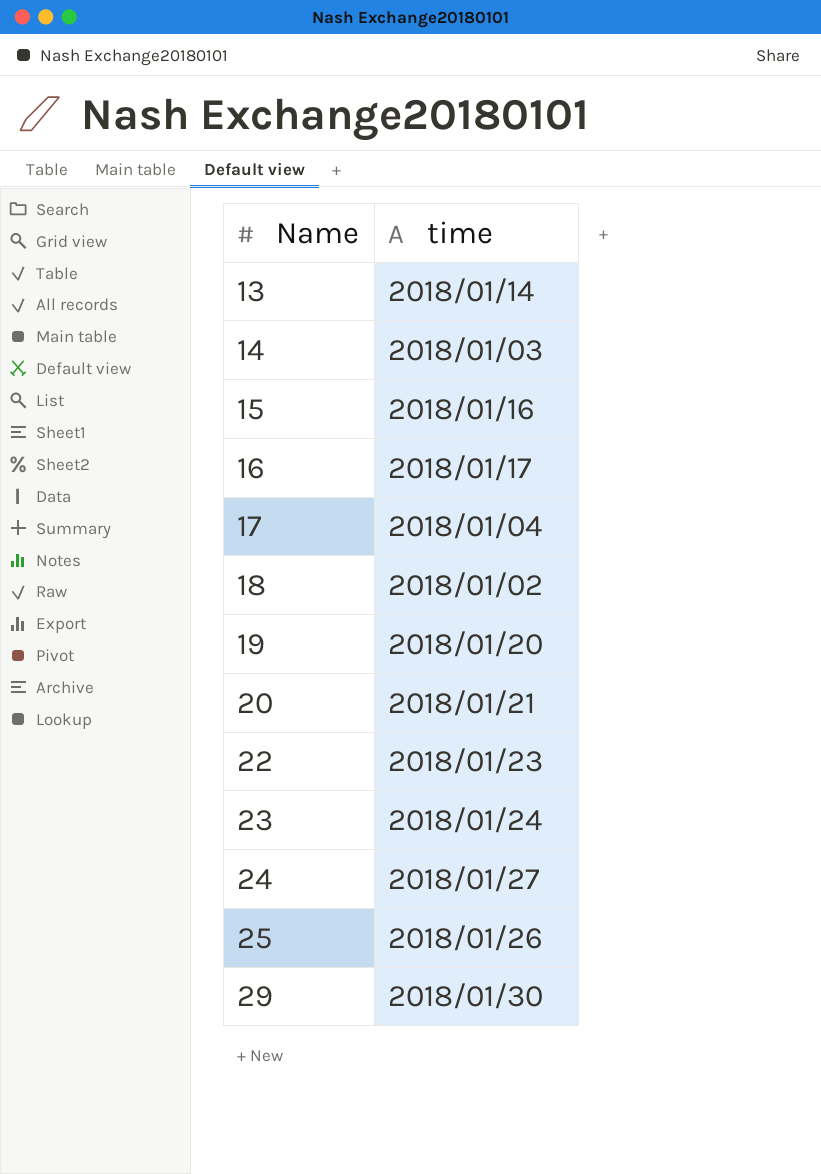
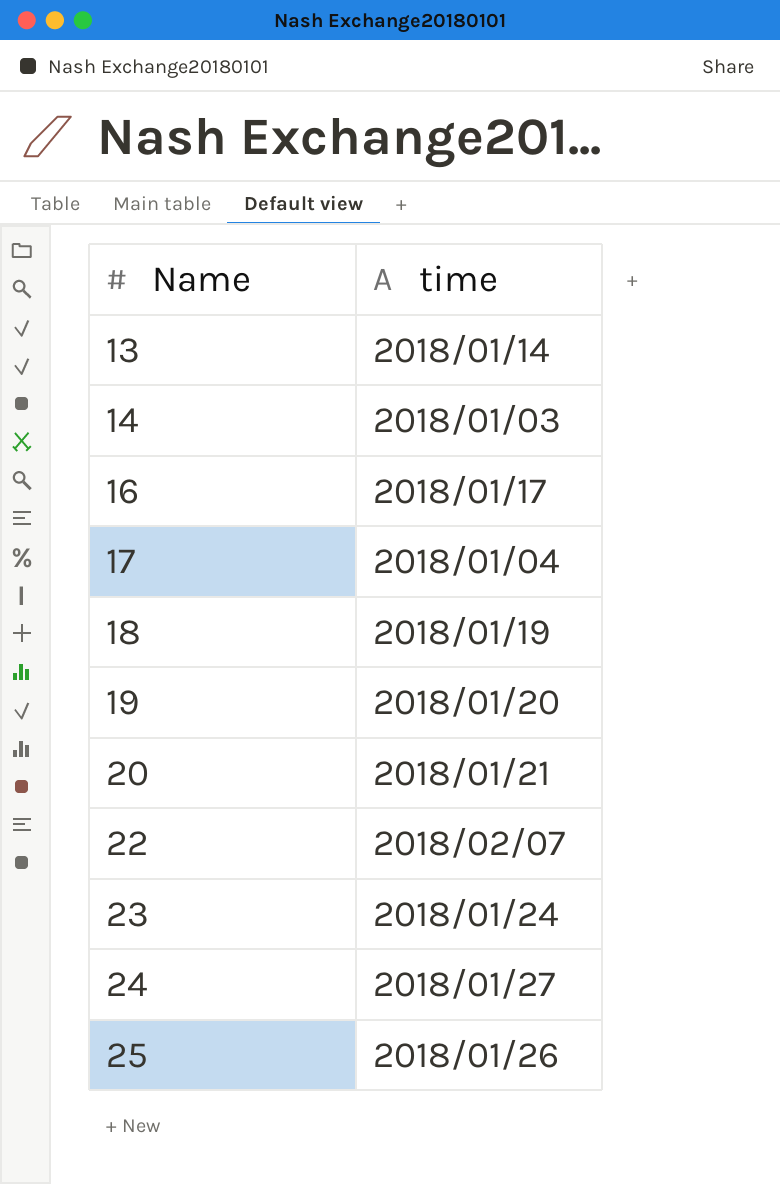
row 15: 2018/01/16 -> none
row 29: 2018/01/30 -> none
18 | time: 2018/01/02 -> 2018/01/19
22 | time: 2018/01/23 -> 2018/02/07

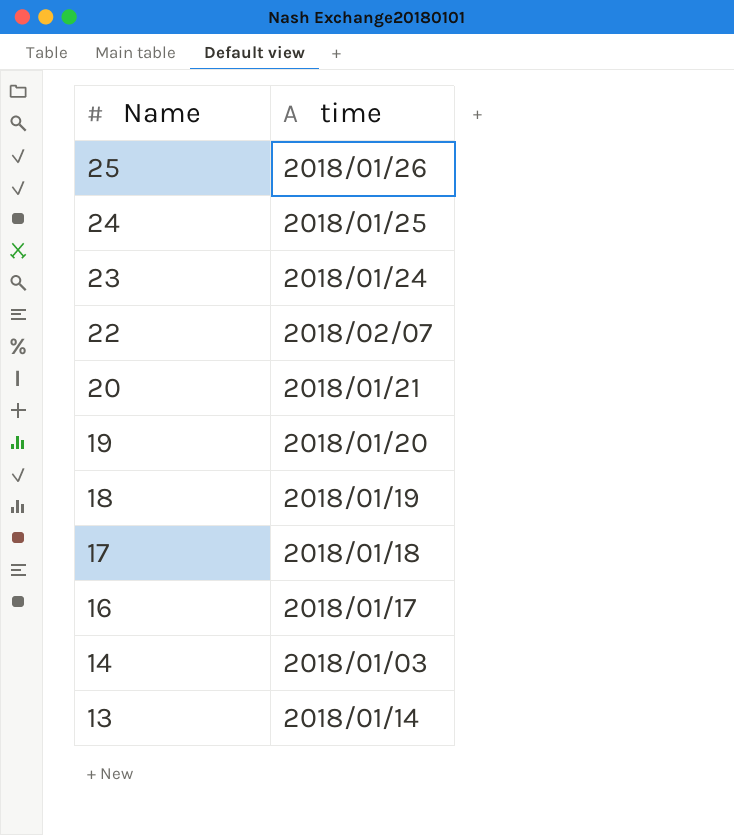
row order: Name ascending -> Name descending
24 | time: 2018/01/27 -> 2018/01/25
17 | time: 2018/01/04 -> 2018/01/18

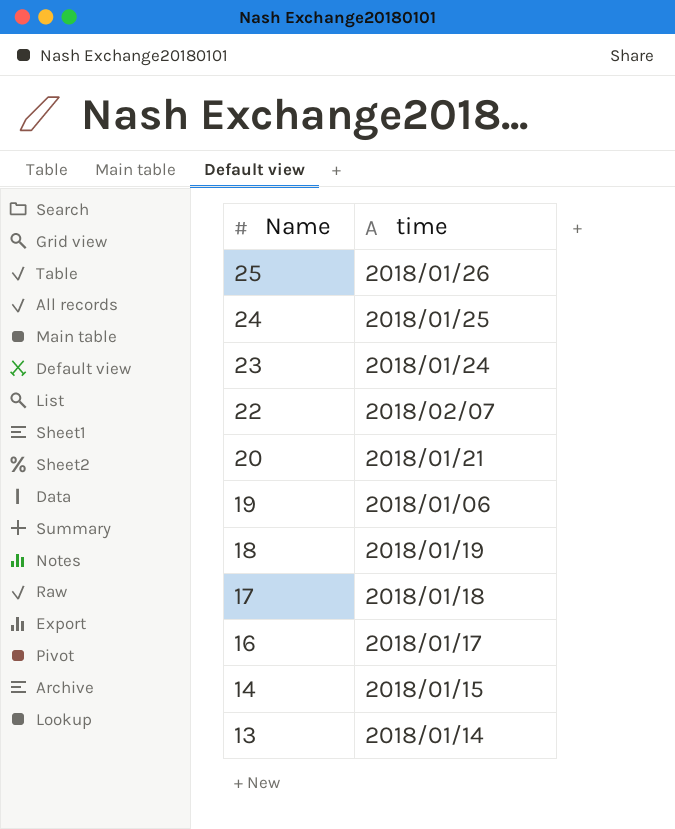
19 | time: 2018/01/20 -> 2018/01/06
14 | time: 2018/01/03 -> 2018/01/15

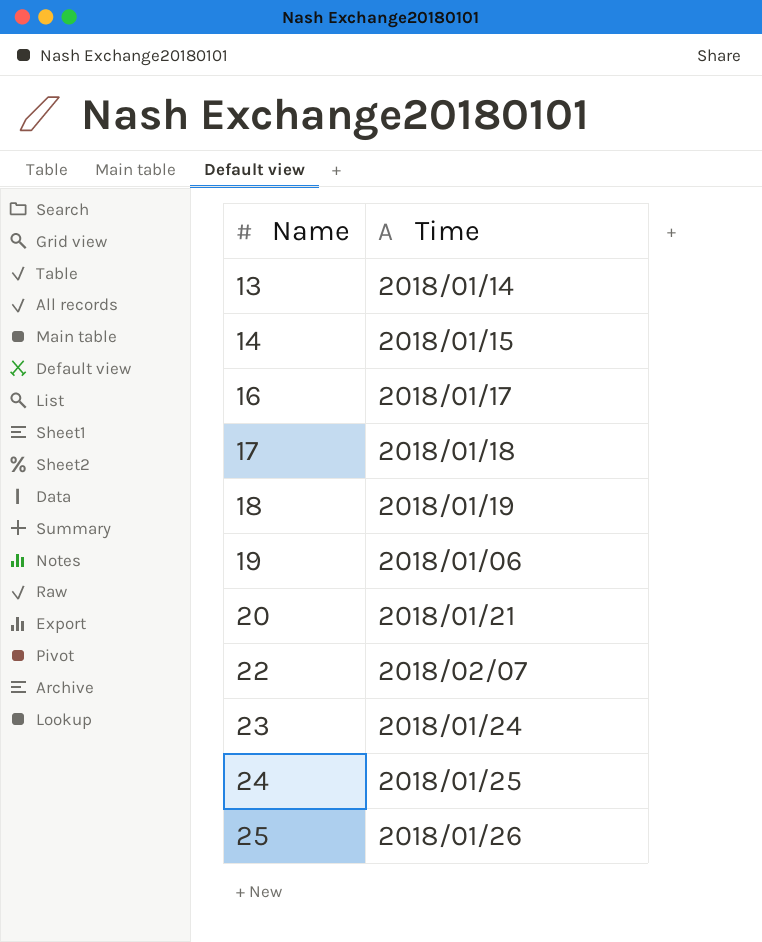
row order: Name descending -> Name ascending
column name: time -> Time

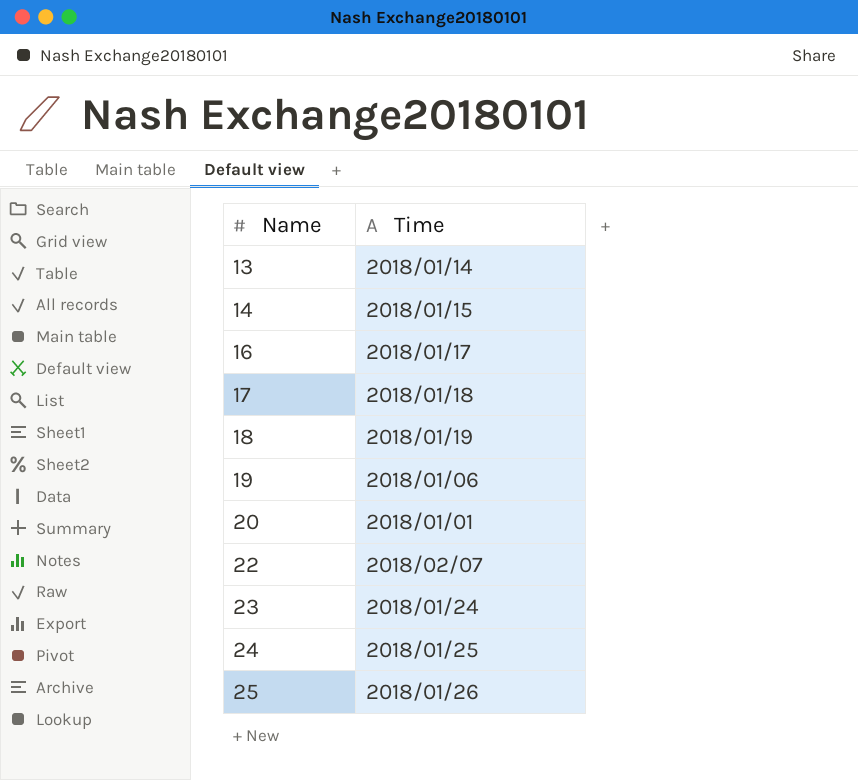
20 | Time: 2018/01/21 -> 2018/01/01

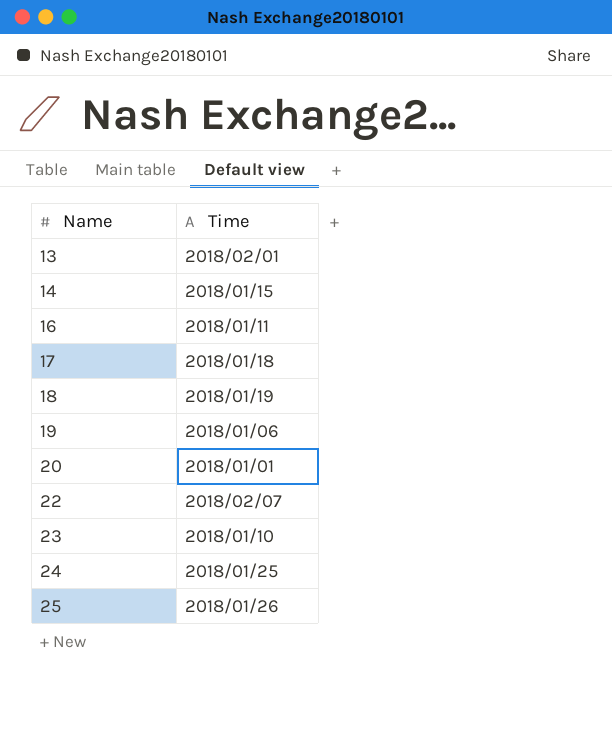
13 | Time: 2018/01/14 -> 2018/02/01
16 | Time: 2018/01/17 -> 2018/01/11
23 | Time: 2018/01/24 -> 2018/01/10

